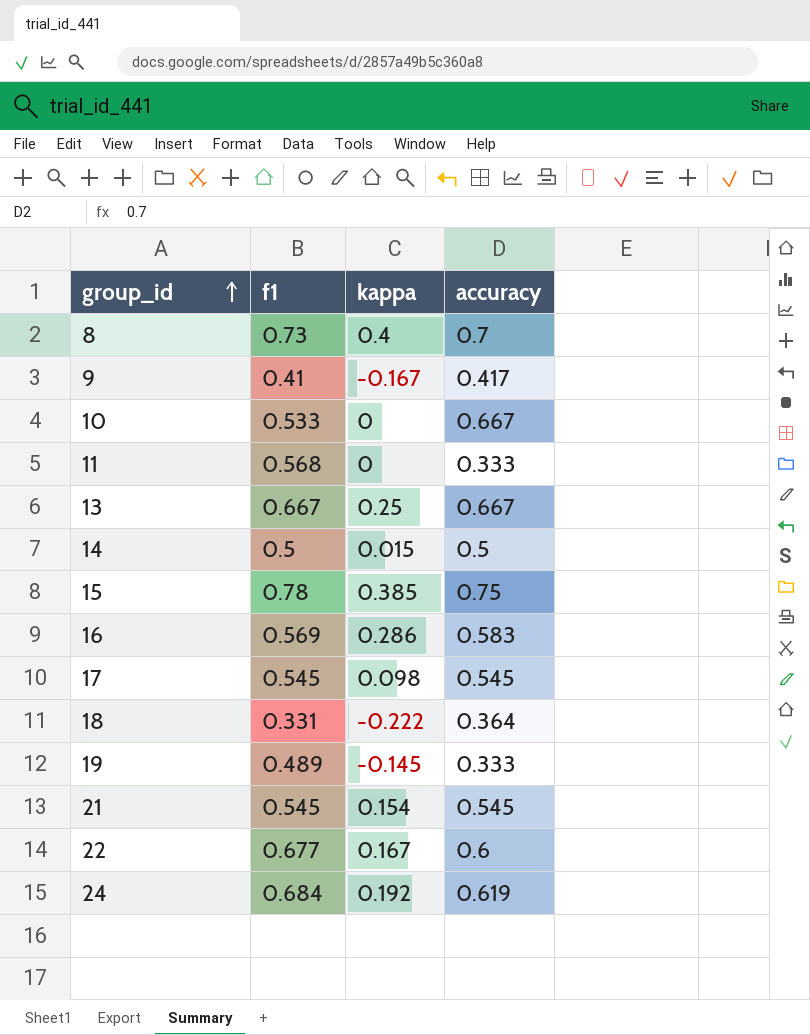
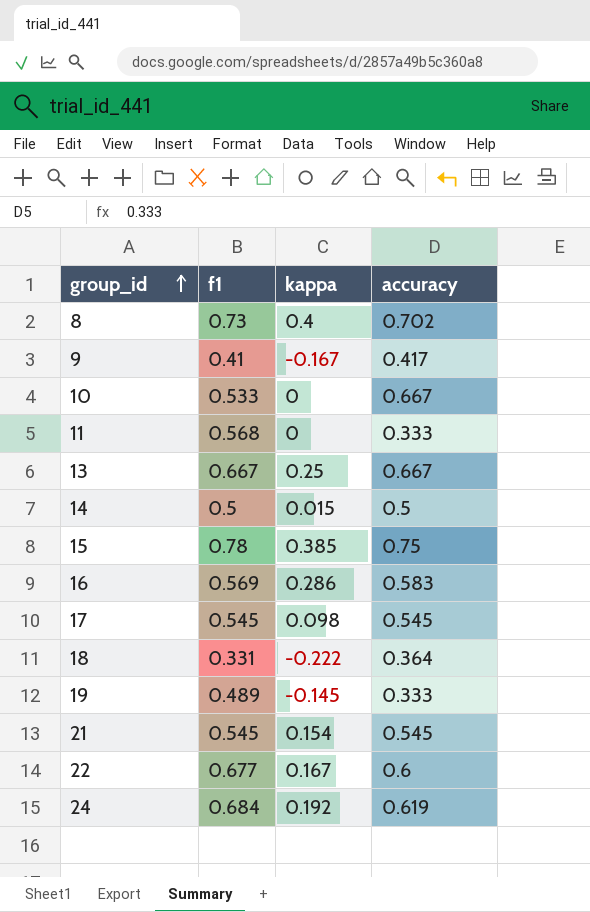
8 | accuracy: 0.7 -> 0.702

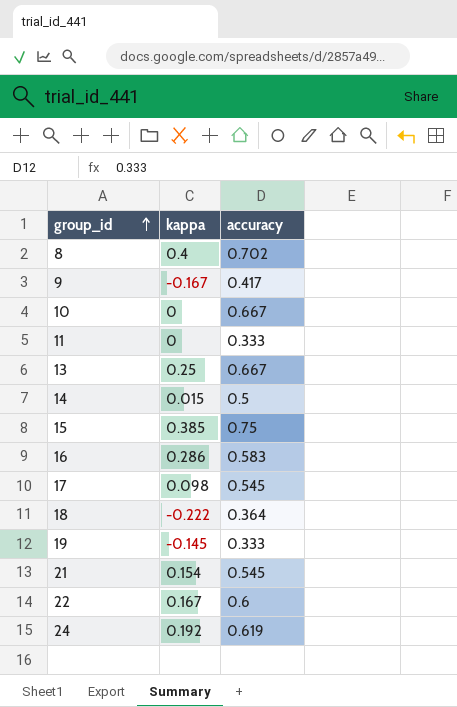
column f1 | position: 2 -> none

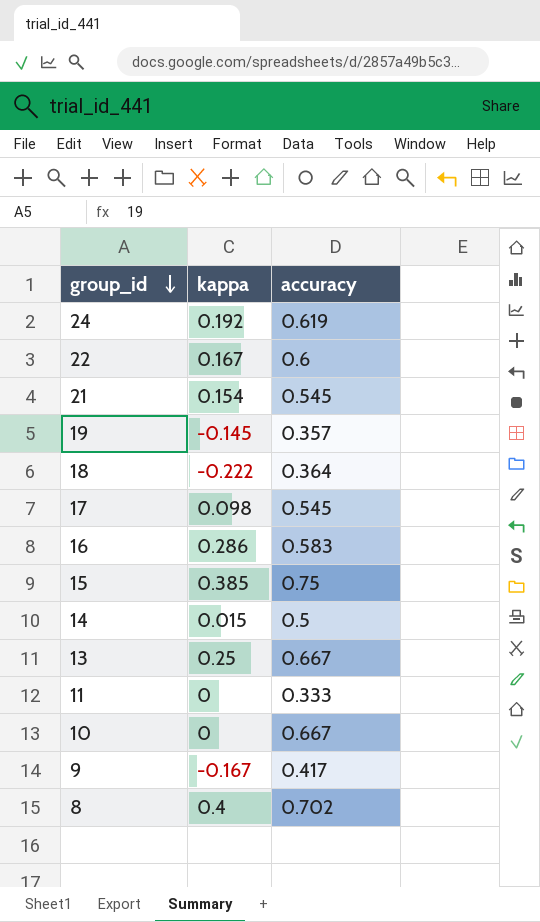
row order: group_id ascending -> group_id descending
19 | accuracy: 0.333 -> 0.357

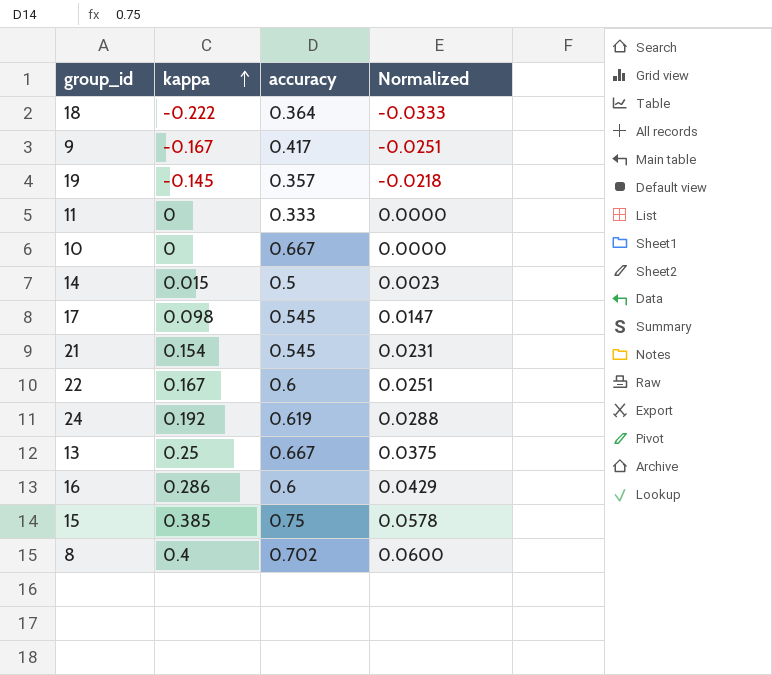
row order: group_id descending -> kappa ascending
column Normalized | formula: none -> [kappa] * 0.15
16 | accuracy: 0.583 -> 0.6

